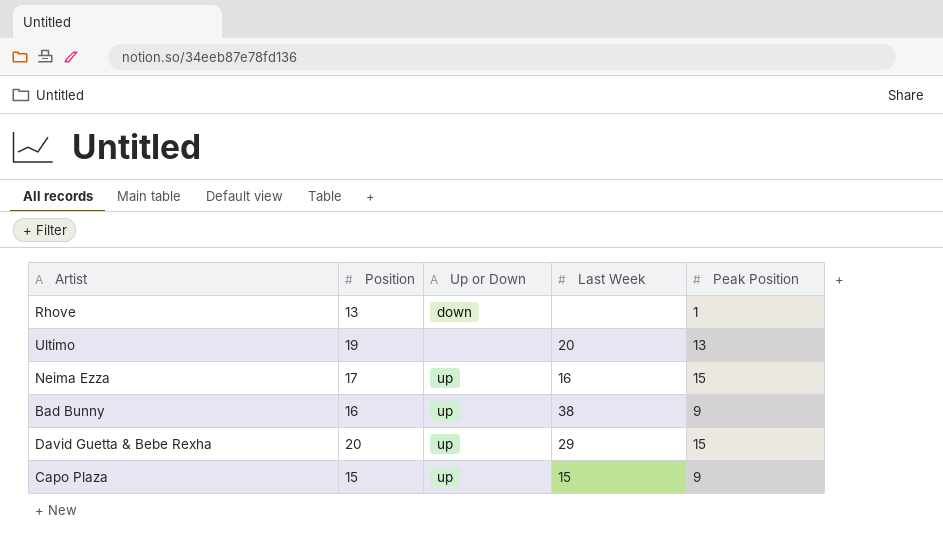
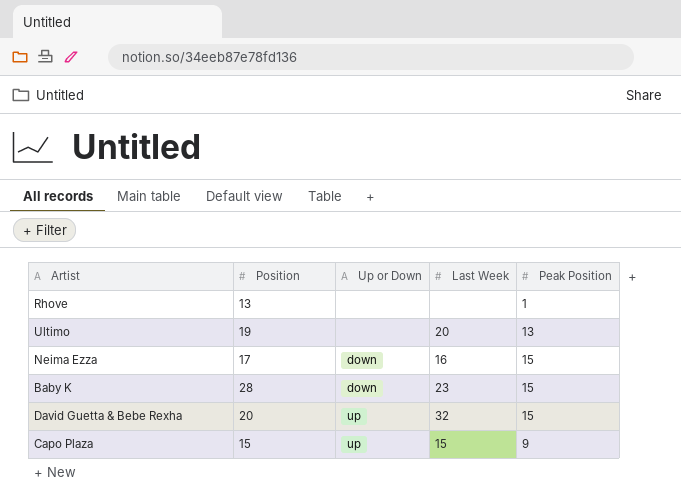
row Bad Bunny: 16 | up | 38 | 9 -> none
Rhove | Up or Down: down -> none
Neima Ezza | Up or Down: up -> down
row Baby K: none -> 28 | down | 23 | 15
David Guetta & Bebe Rexha | Last Week: 29 -> 32

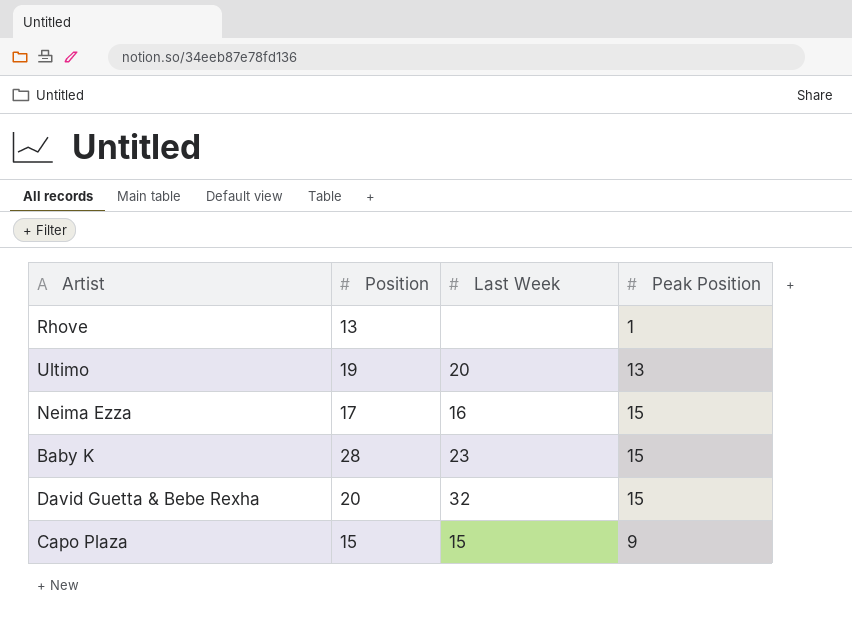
column Up or Down | position: 3 -> none

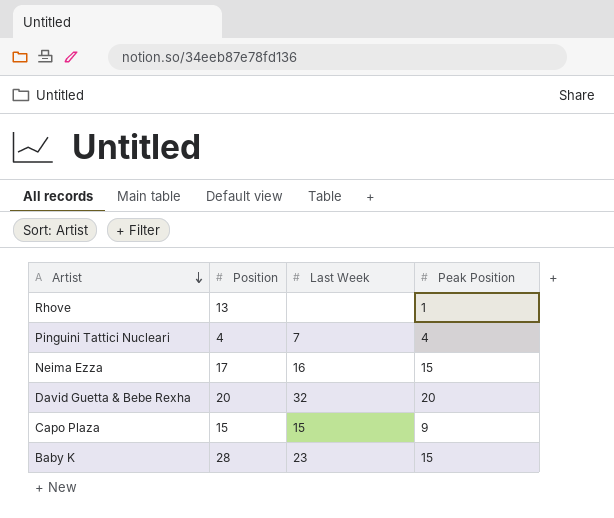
row order: none -> Artist descending
row Ultimo: 19 | 20 | 13 -> none
row Pinguini Tattici Nucleari: none -> 4 | 7 | 4
David Guetta & Bebe Rexha | Peak Position: 15 -> 20

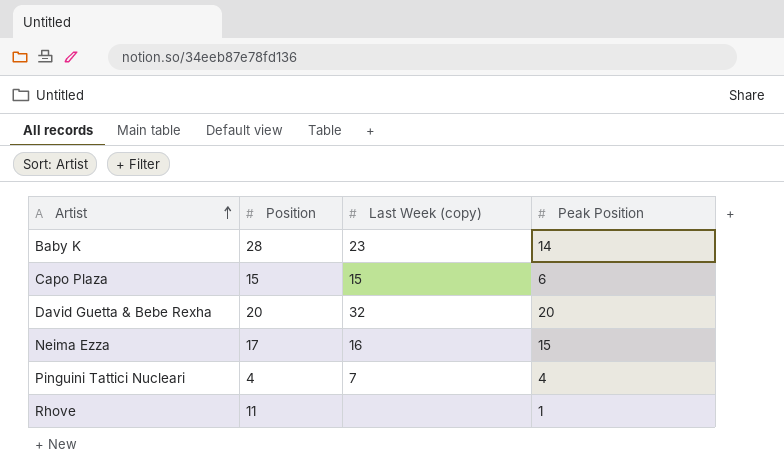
row order: Artist descending -> Artist ascending
column name: Last Week -> Last Week (copy)
Baby K | Peak Position: 15 -> 14
Capo Plaza | Peak Position: 9 -> 6
Rhove | Position: 13 -> 11

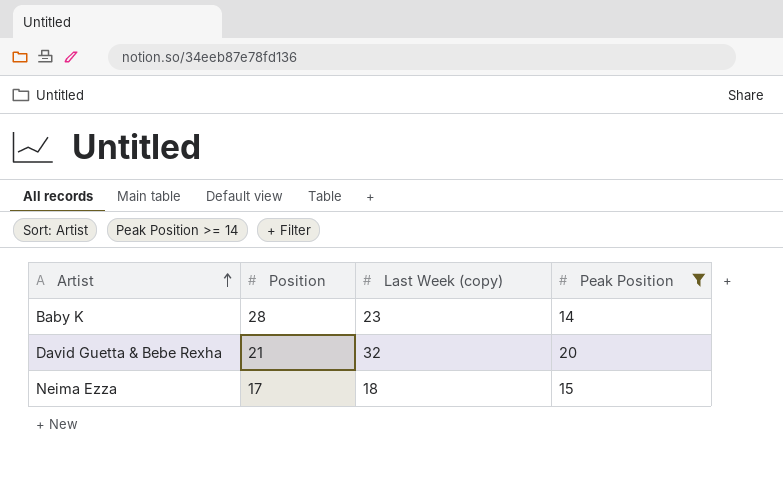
filter: none -> Peak Position >= 14
David Guetta & Bebe Rexha | Position: 20 -> 21
Neima Ezza | Last Week (copy): 16 -> 18

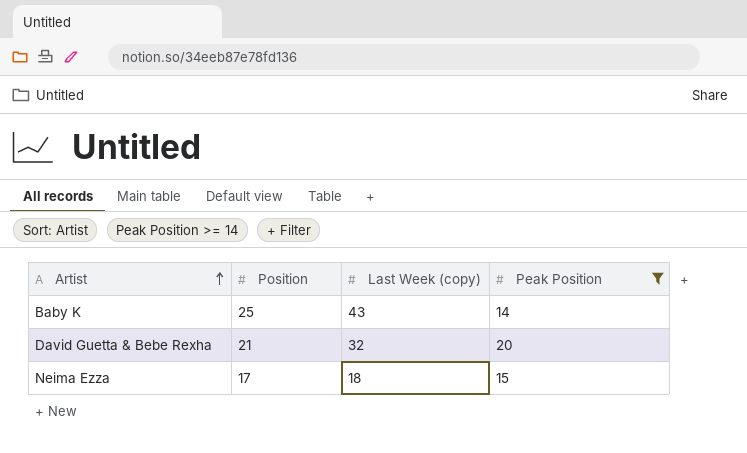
Baby K | Position: 28 -> 25
Baby K | Last Week (copy): 23 -> 43

